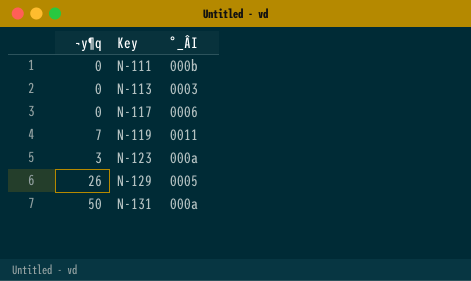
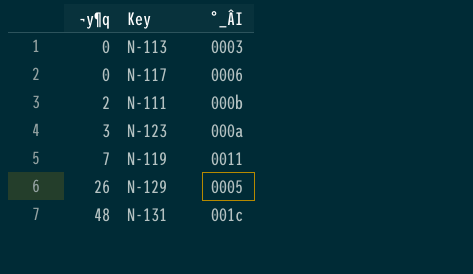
row order: Key ascending -> ¬y¶q ascending
N-111 | ¬y¶q: 0 -> 2
N-131 | ¬y¶q: 50 -> 48
N-131 | °_ÂI: 000a -> 001c

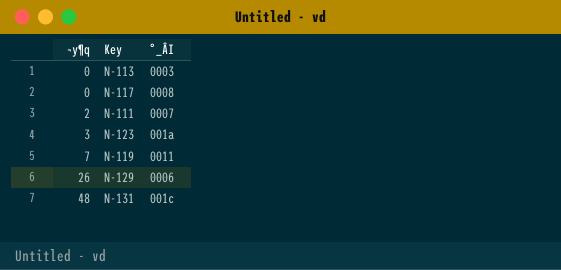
N-117 | °_ÂI: 0006 -> 0008
N-111 | °_ÂI: 000b -> 0007
N-123 | °_ÂI: 000a -> 001a
N-129 | °_ÂI: 0005 -> 0006

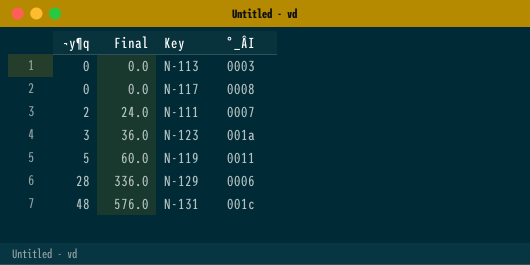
column Final | formula: none -> [¬y¶q] * 12
N-119 | ¬y¶q: 7 -> 5
N-129 | ¬y¶q: 26 -> 28

